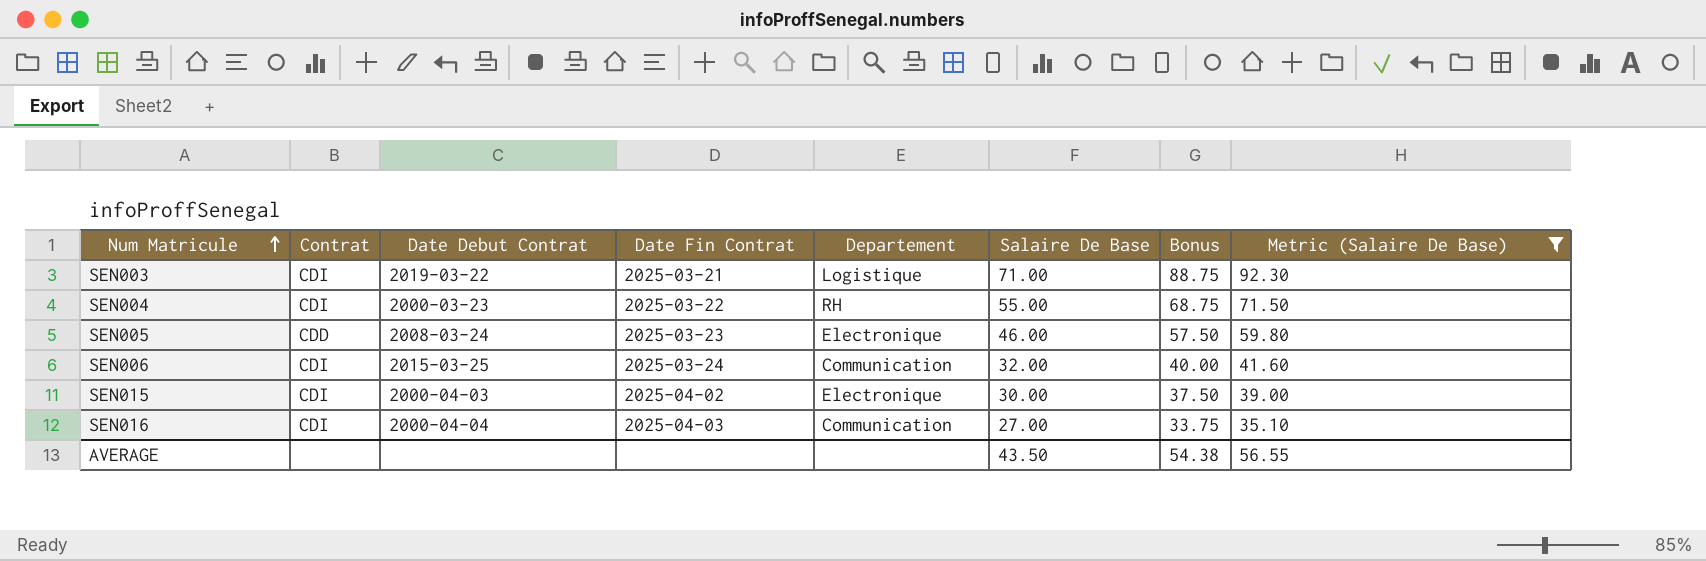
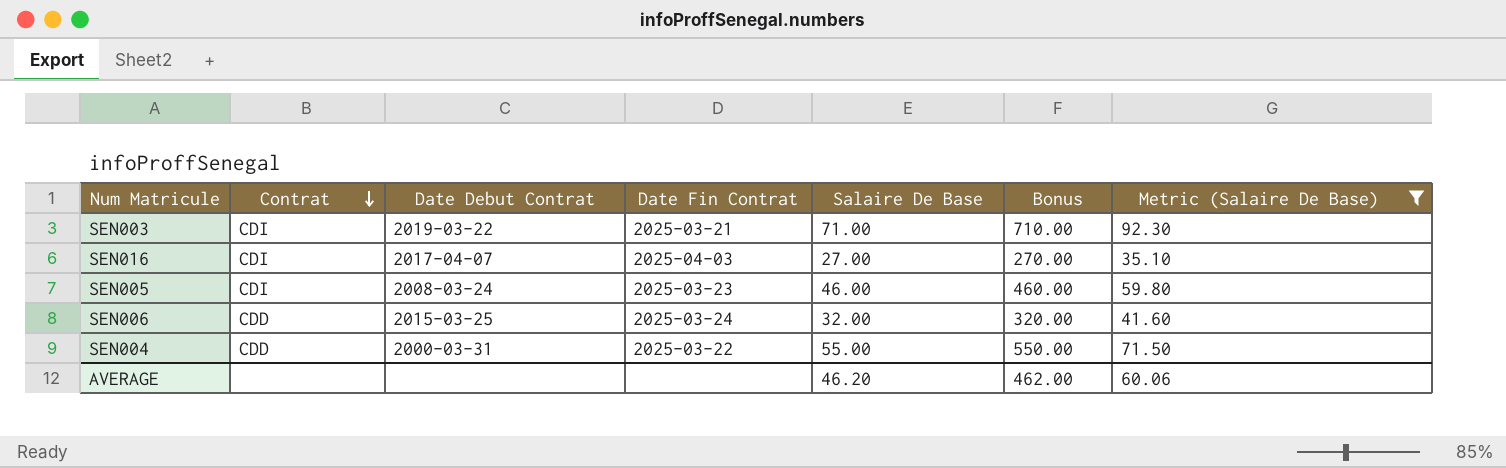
row order: Num Matricule ascending -> Contrat descending
column Departement | position: 5 -> none
column Bonus | formula: [Salaire De Base] * 1.25 -> [Salaire De Base] * 10
row SEN015: CDI | 2000-04-03 | 2025-04-02 | Electronique | 30.00 | 37.50 | 39.00 -> none
SEN016 | Date Debut Contrat: 2000-04-04 -> 2017-04-07
SEN005 | Contrat: CDD -> CDI
SEN006 | Contrat: CDI -> CDD
SEN004 | Contrat: CDI -> CDD
SEN004 | Date Debut Contrat: 2000-03-23 -> 2000-03-31
AVERAGE | Salaire De Base: 43.50 -> 46.20
AVERAGE | Bonus: 54.38 -> 462.00
AVERAGE | Metric (Salaire De Base): 56.55 -> 60.06

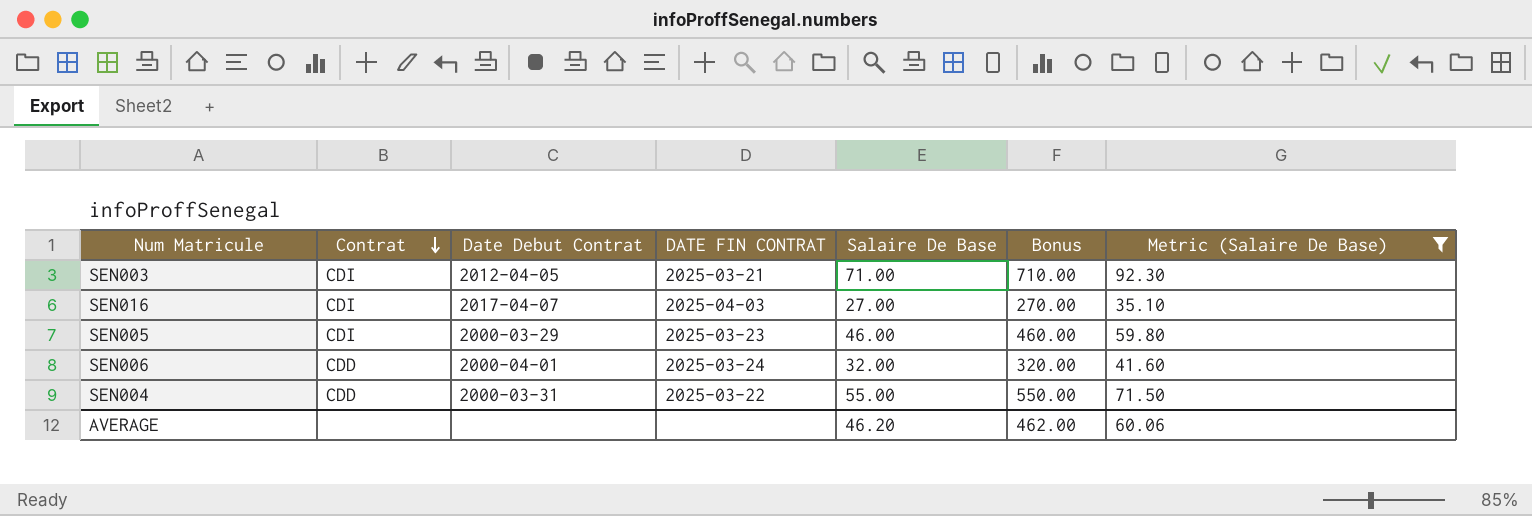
column name: Date Fin Contrat -> DATE FIN CONTRAT
SEN003 | Date Debut Contrat: 2019-03-22 -> 2012-04-05
SEN005 | Date Debut Contrat: 2008-03-24 -> 2000-03-29
SEN006 | Date Debut Contrat: 2015-03-25 -> 2000-04-01

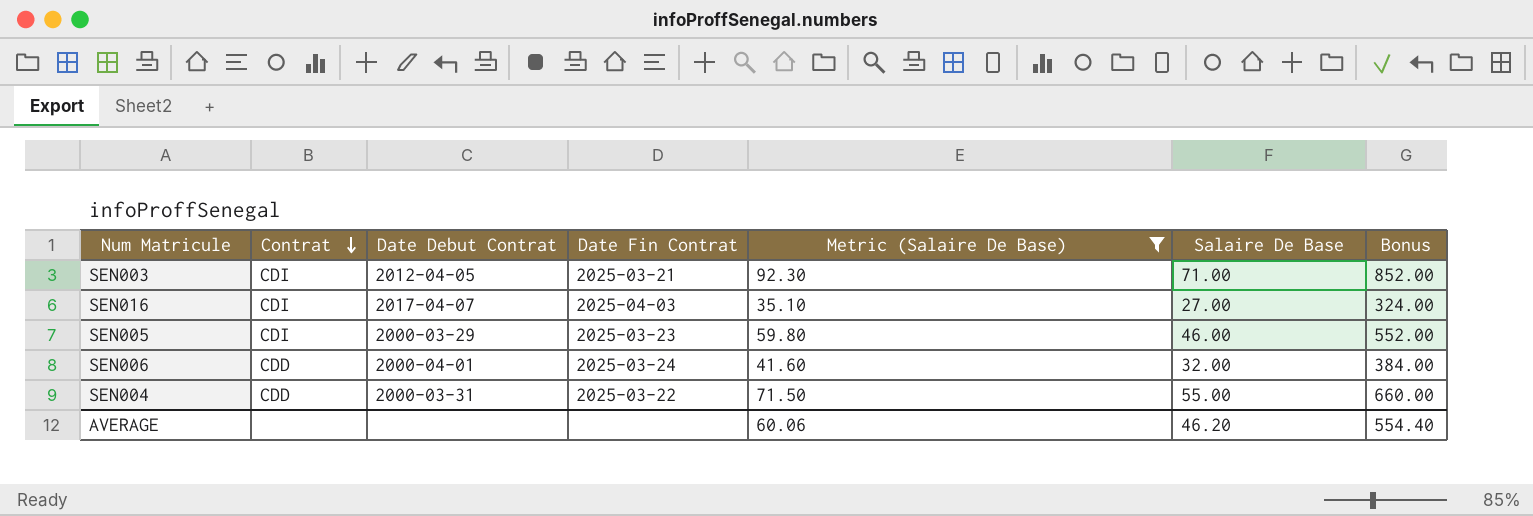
column name: DATE FIN CONTRAT -> Date Fin Contrat
column Metric (Salaire De Base) | position: 7 -> 5
column Bonus | formula: [Salaire De Base] * 10 -> [Salaire De Base] * 12
AVERAGE | Bonus: 462.00 -> 554.40

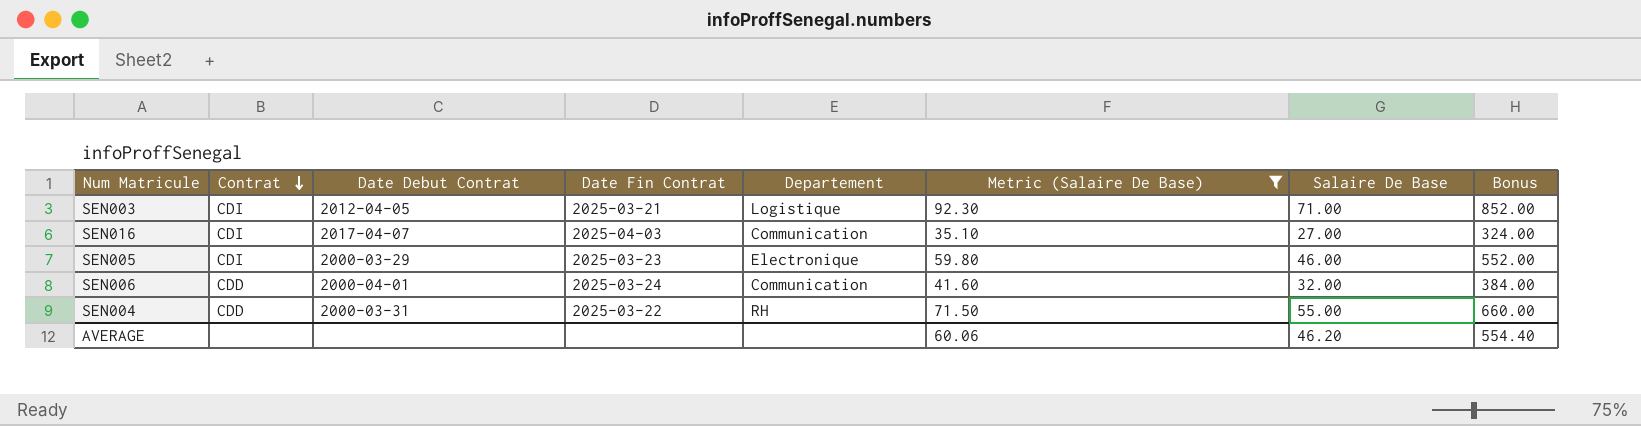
column Departement | position: none -> 5

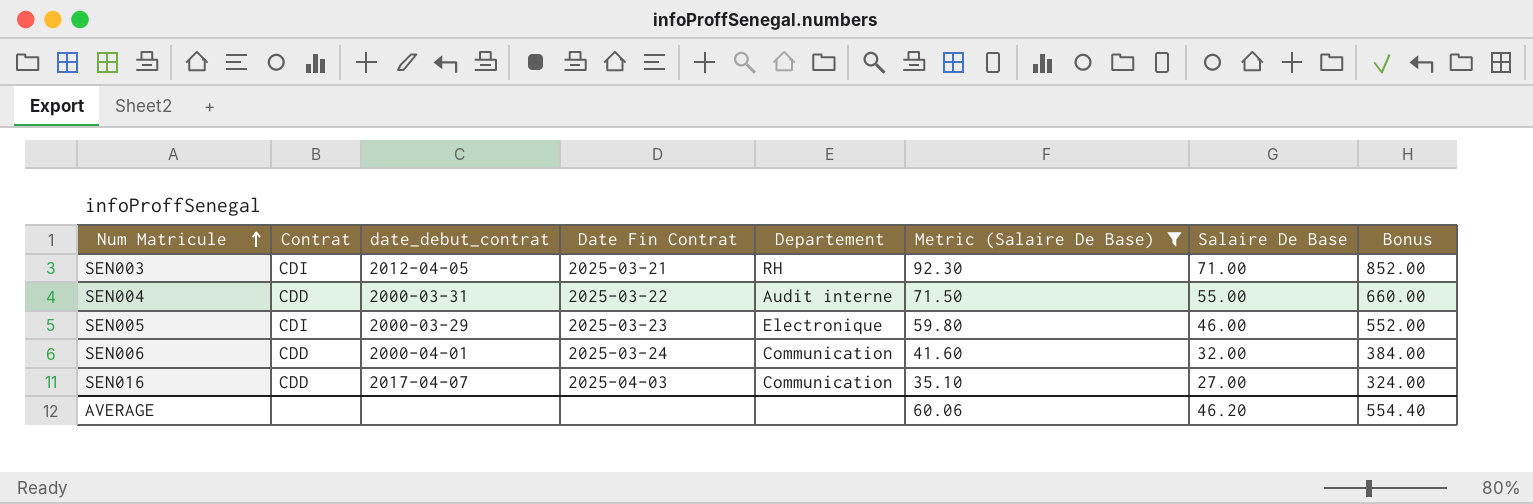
row order: Contrat descending -> Num Matricule ascending
column name: Date Debut Contrat -> date_debut_contrat
SEN003 | Departement: Logistique -> RH
SEN004 | Departement: RH -> Audit interne
SEN016 | Contrat: CDI -> CDD

